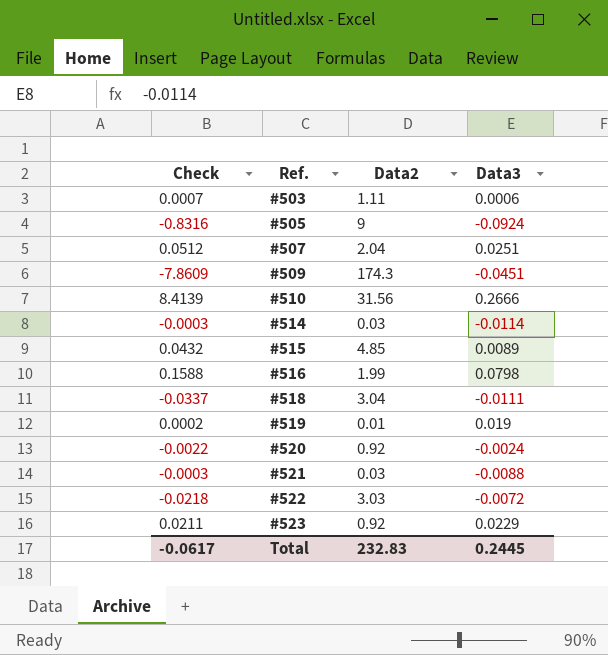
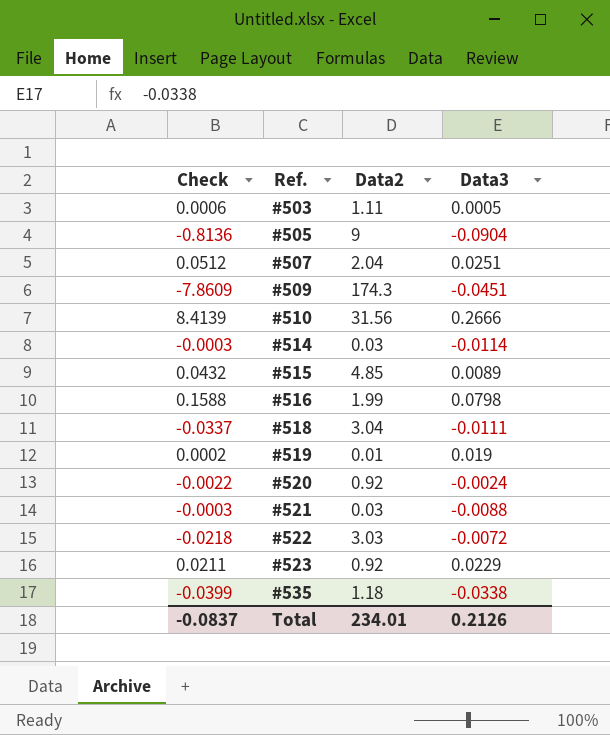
#503 | Check: 0.0007 -> 0.0006
#503 | Data3: 0.0006 -> 0.0005
#505 | Check: -0.8316 -> -0.8136
#505 | Data3: -0.0924 -> -0.0904
row #535: none -> -0.0399 | 1.18 | -0.0338
Total | Check: -0.0617 -> -0.0837
Total | Data2: 232.83 -> 234.01
Total | Data3: 0.2445 -> 0.2126

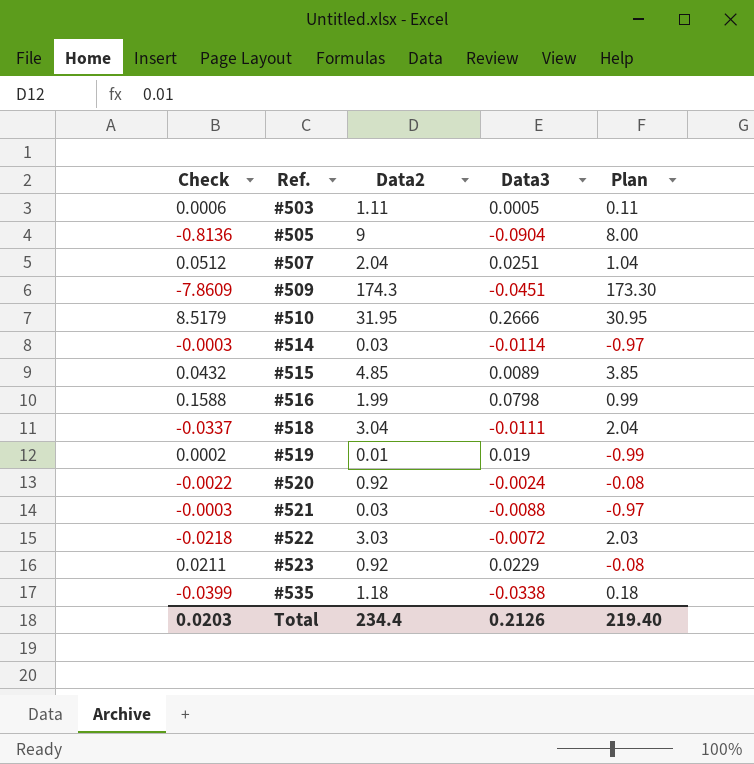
column Plan | formula: none -> [Data2] - 1
#510 | Check: 8.4139 -> 8.5179
#510 | Data2: 31.56 -> 31.95
Total | Check: -0.0837 -> 0.0203
Total | Data2: 234.01 -> 234.4

